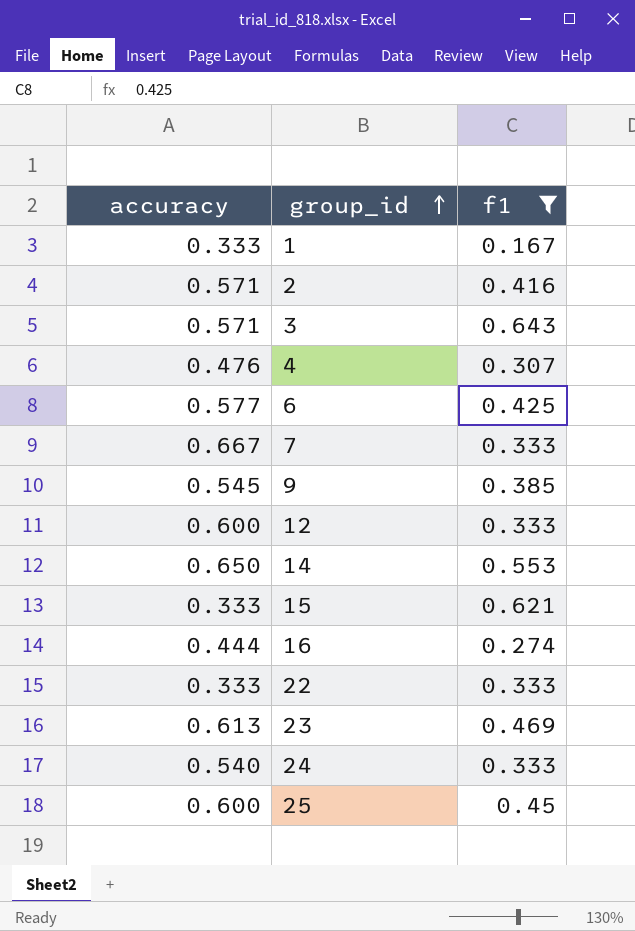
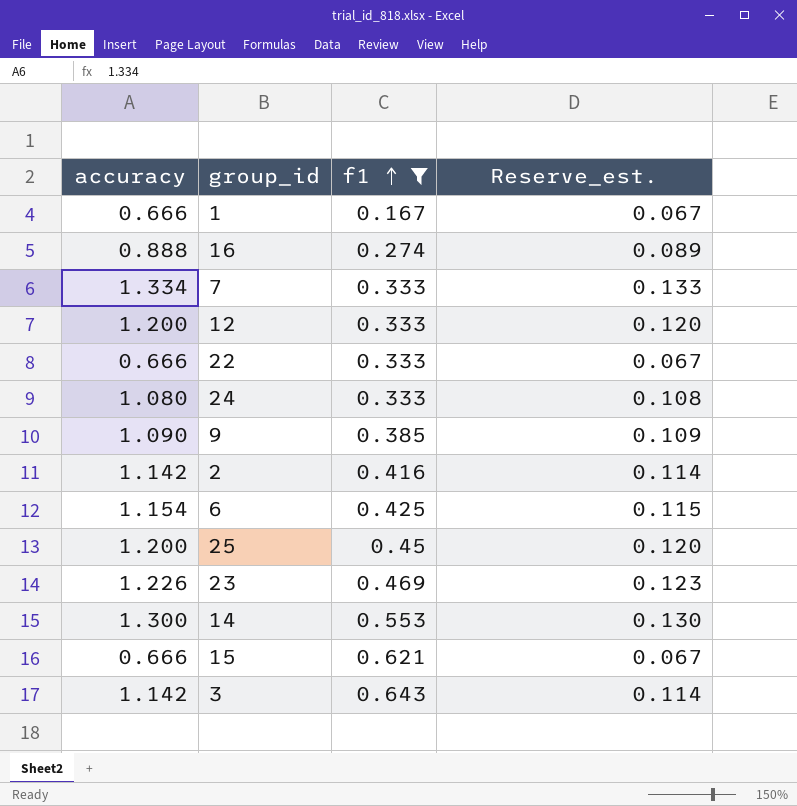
row order: group_id ascending -> f1 ascending
column Reserve_est. | formula: none -> [accuracy] * 0.1
row 4: 0.476 | 0.307 -> none
1 | accuracy: 0.333 -> 0.666
16 | accuracy: 0.444 -> 0.888
7 | accuracy: 0.667 -> 1.334
12 | accuracy: 0.600 -> 1.200
22 | accuracy: 0.333 -> 0.666
24 | accuracy: 0.540 -> 1.080
9 | accuracy: 0.545 -> 1.090
2 | accuracy: 0.571 -> 1.142
6 | accuracy: 0.577 -> 1.154
25 | accuracy: 0.600 -> 1.200
23 | accuracy: 0.613 -> 1.226
14 | accuracy: 0.650 -> 1.300
15 | accuracy: 0.333 -> 0.666
3 | accuracy: 0.571 -> 1.142

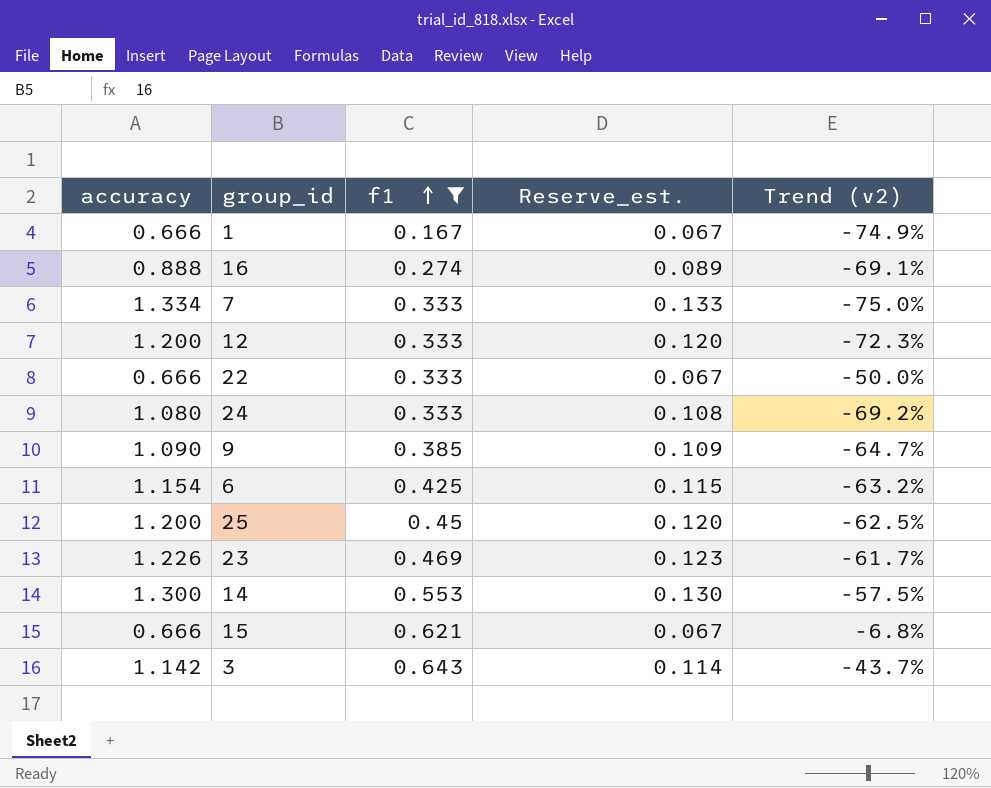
column Trend (v2) | formula: none -> ([f1] - [accuracy]) / [accuracy]
row 2: 1.142 | 0.416 | 0.114 -> none

